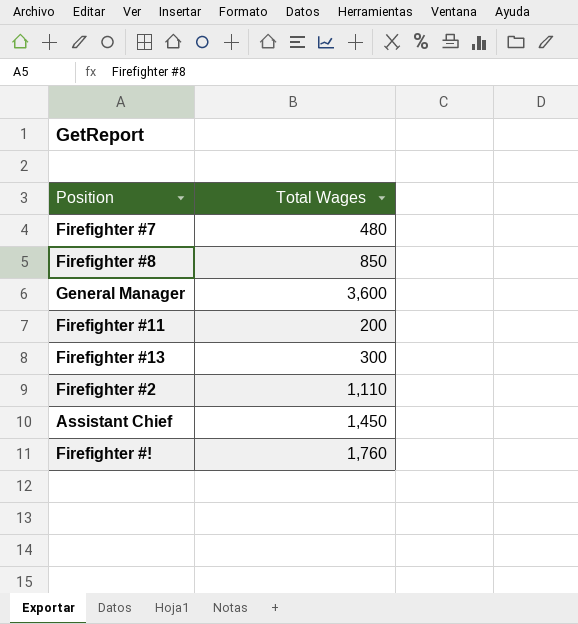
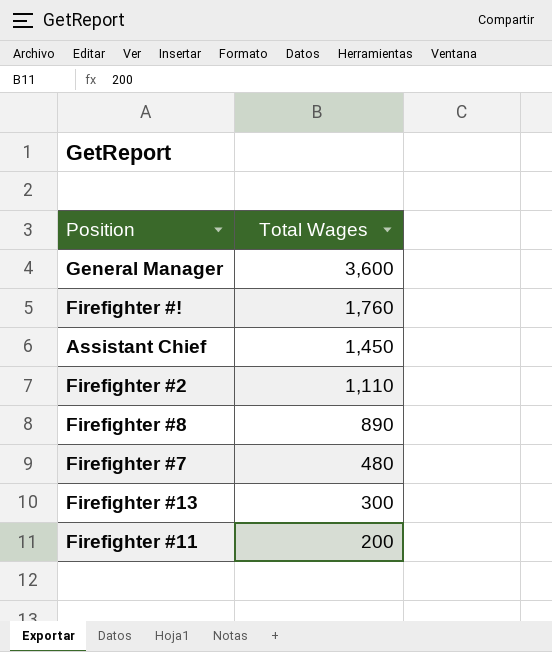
row order: none -> Total Wages descending
Firefighter #8 | Total Wages: 850 -> 890

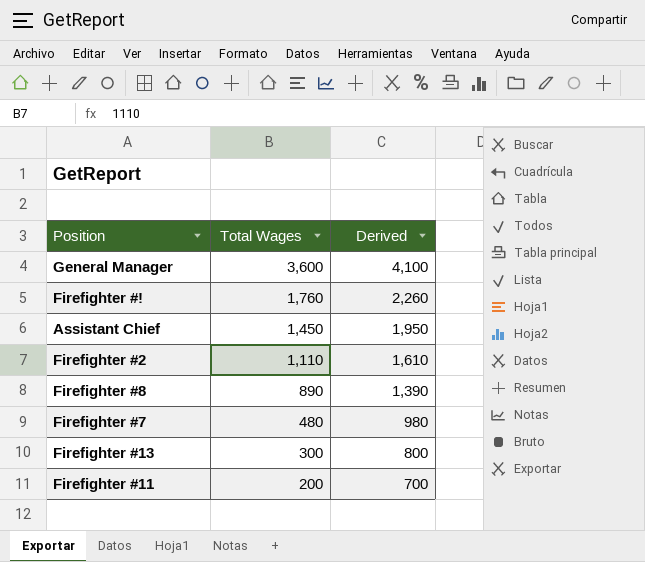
column Derived | formula: none -> [Total Wages] + 500

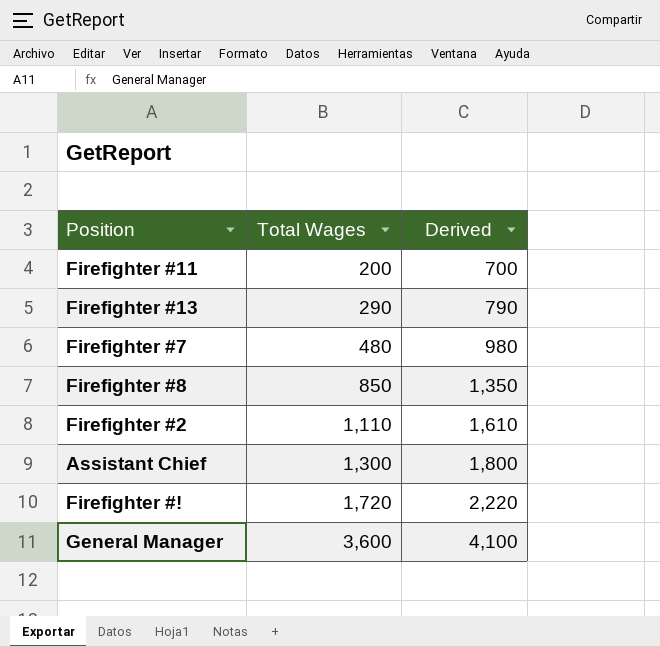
row order: Total Wages descending -> Total Wages ascending
Firefighter #13 | Total Wages: 300 -> 290
Firefighter #13 | Derived: 800 -> 790
Firefighter #8 | Total Wages: 890 -> 850
Firefighter #8 | Derived: 1,390 -> 1,350
Assistant Chief | Total Wages: 1,450 -> 1,300
Assistant Chief | Derived: 1,950 -> 1,800
Firefighter #! | Total Wages: 1,760 -> 1,720
Firefighter #! | Derived: 2,260 -> 2,220

